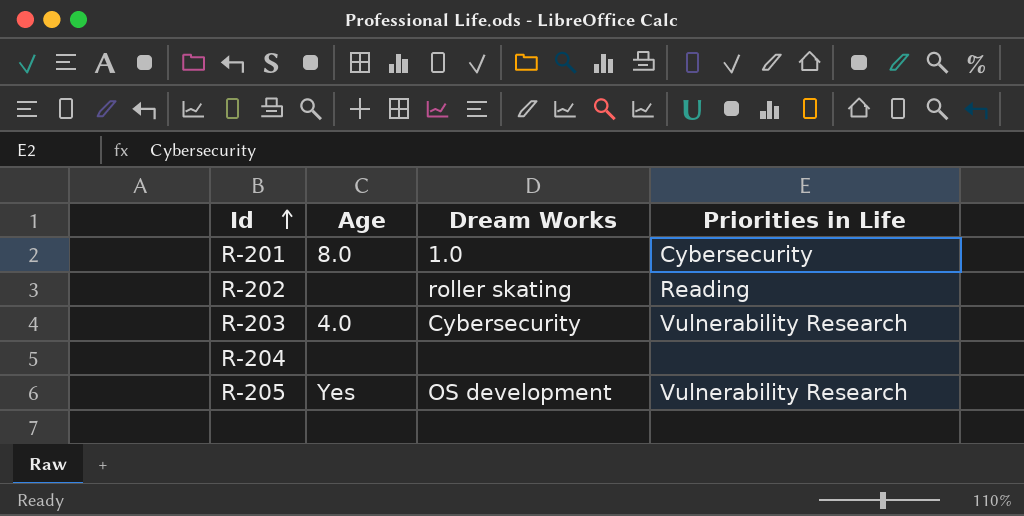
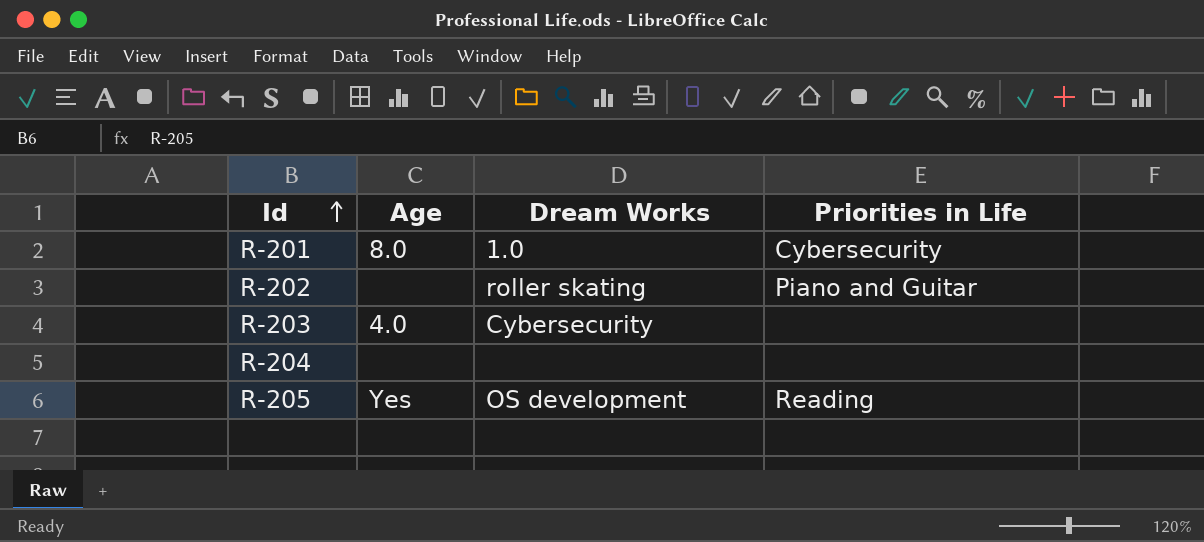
R-202 | Priorities in Life: Reading -> Piano and Guitar
R-203 | Priorities in Life: Vulnerability Research -> none
R-205 | Priorities in Life: Vulnerability Research -> Reading

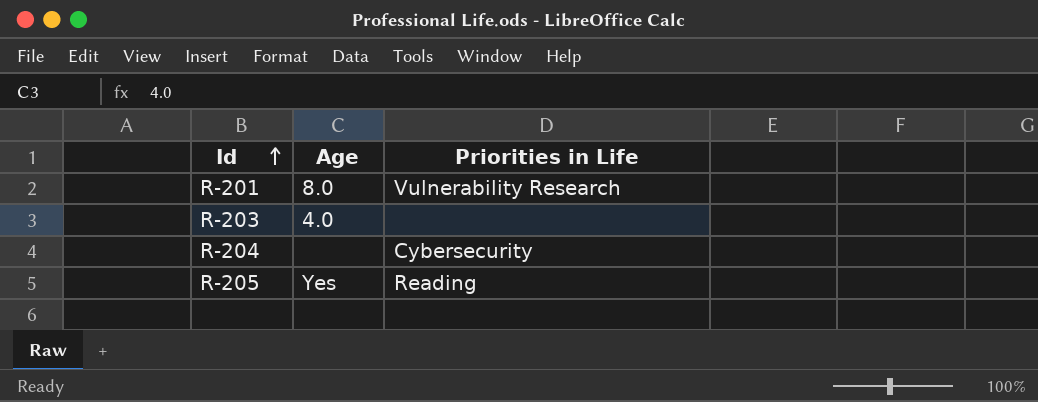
column Dream Works | position: 3 -> none
row R-202: none | roller skating | Piano and Guitar -> none
R-201 | Priorities in Life: Cybersecurity -> Vulnerability Research
R-204 | Priorities in Life: none -> Cybersecurity

